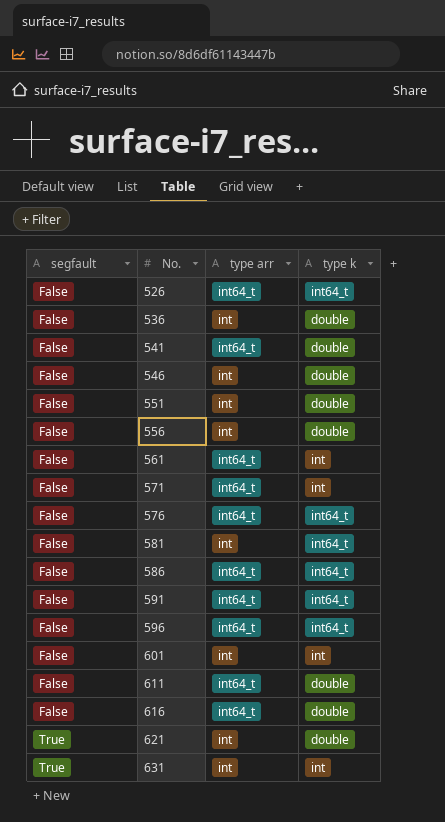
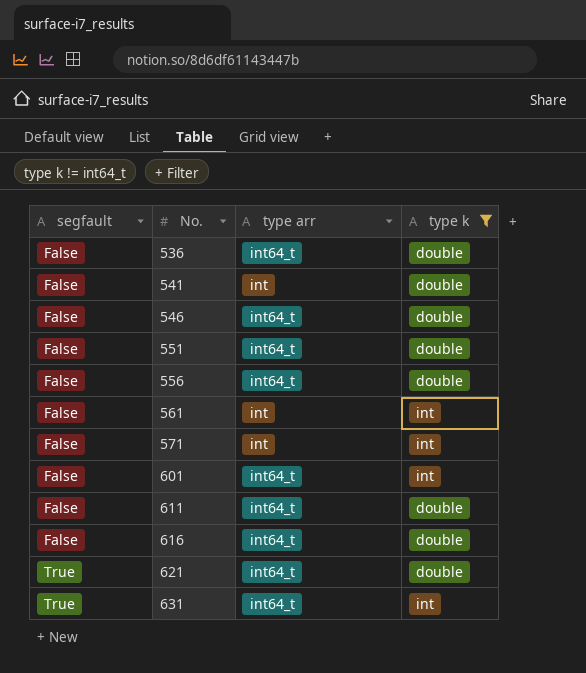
filter: none -> type k != int64_t
536 | type arr: int -> int64_t
541 | type arr: int64_t -> int
546 | type arr: int -> int64_t
551 | type arr: int -> int64_t
556 | type arr: int -> int64_t
561 | type arr: int64_t -> int
571 | type arr: int64_t -> int
601 | type arr: int -> int64_t
621 | type arr: int -> int64_t
631 | type arr: int -> int64_t

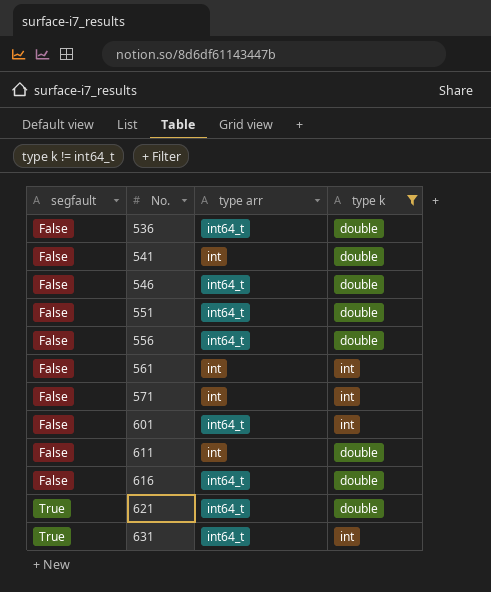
611 | type arr: int64_t -> int

